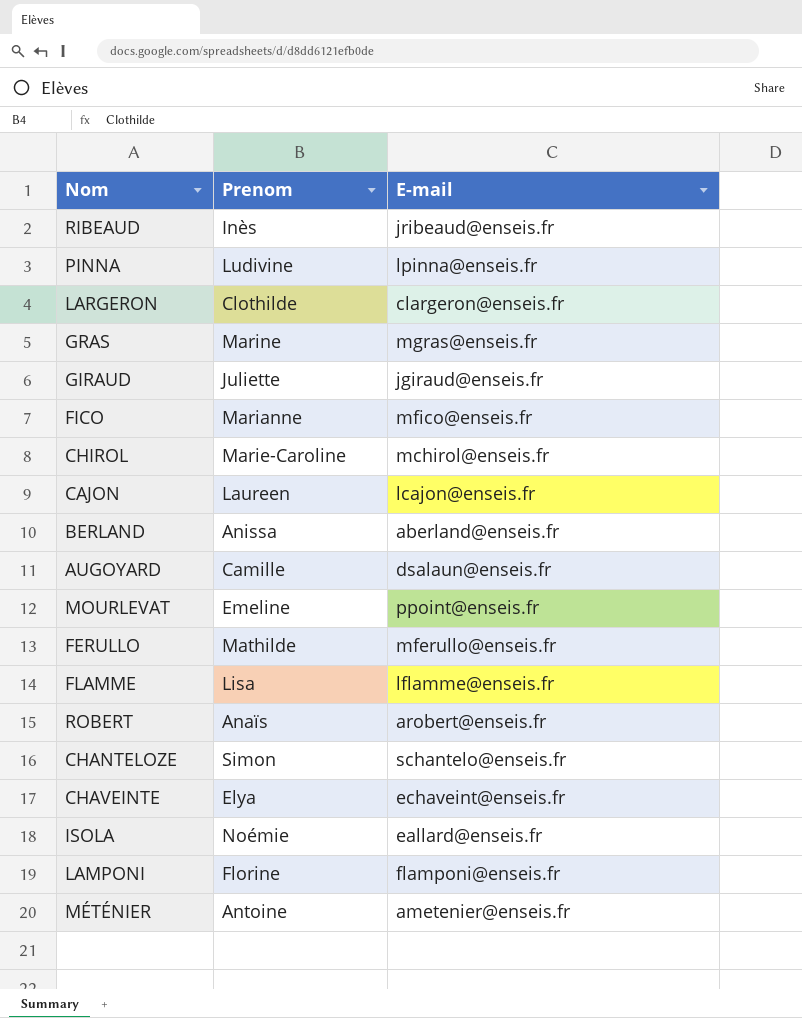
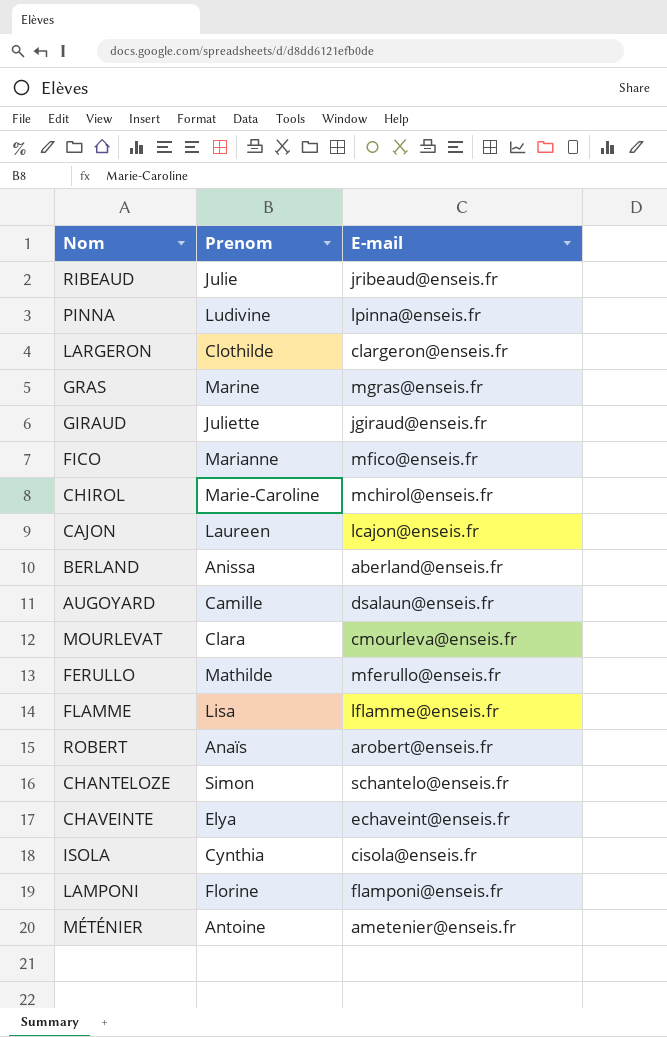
RIBEAUD | Prenom: Inès -> Julie
MOURLEVAT | Prenom: Emeline -> Clara
MOURLEVAT | E-mail: ppoint@enseis.fr -> cmourleva@enseis.fr
ISOLA | Prenom: Noémie -> Cynthia
ISOLA | E-mail: eallard@enseis.fr -> cisola@enseis.fr

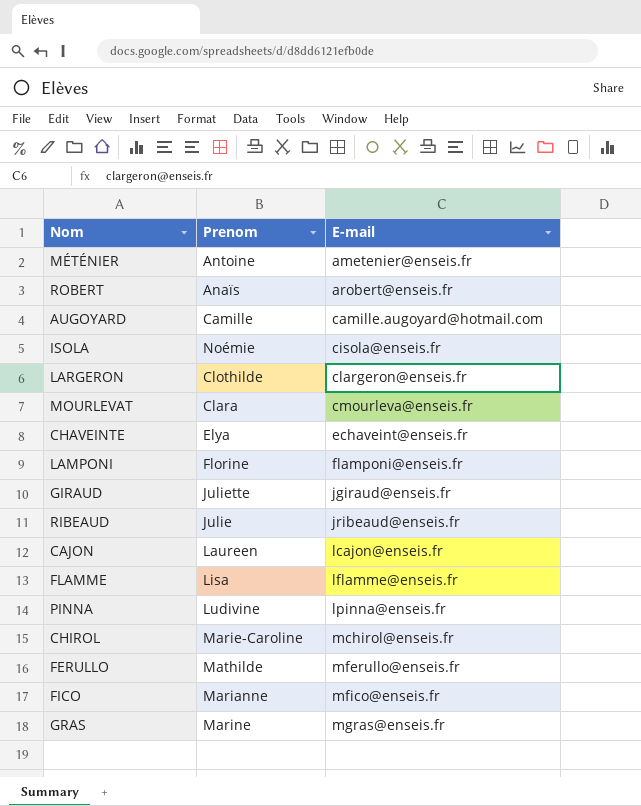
row order: none -> E-mail ascending
row BERLAND: Anissa | aberland@enseis.fr -> none
row CHANTELOZE: Simon | schantelo@enseis.fr -> none
AUGOYARD | E-mail: dsalaun@enseis.fr -> camille.augoyard@hotmail.com
ISOLA | Prenom: Cynthia -> Noémie

